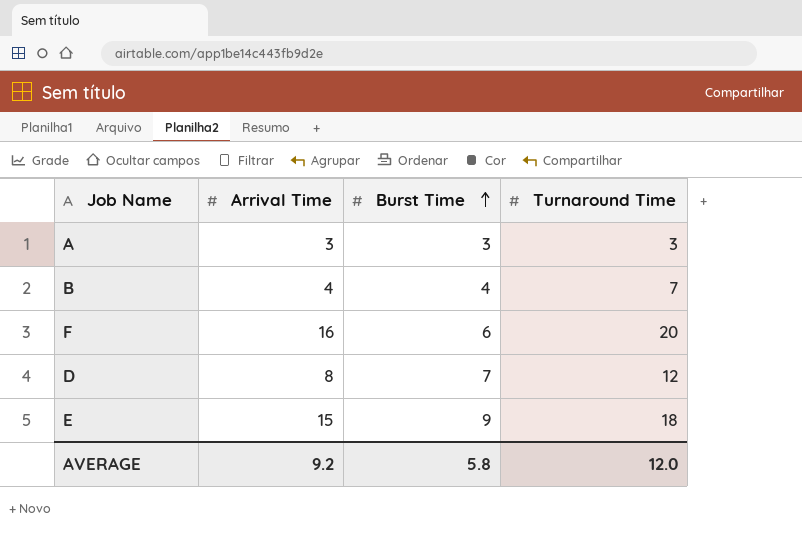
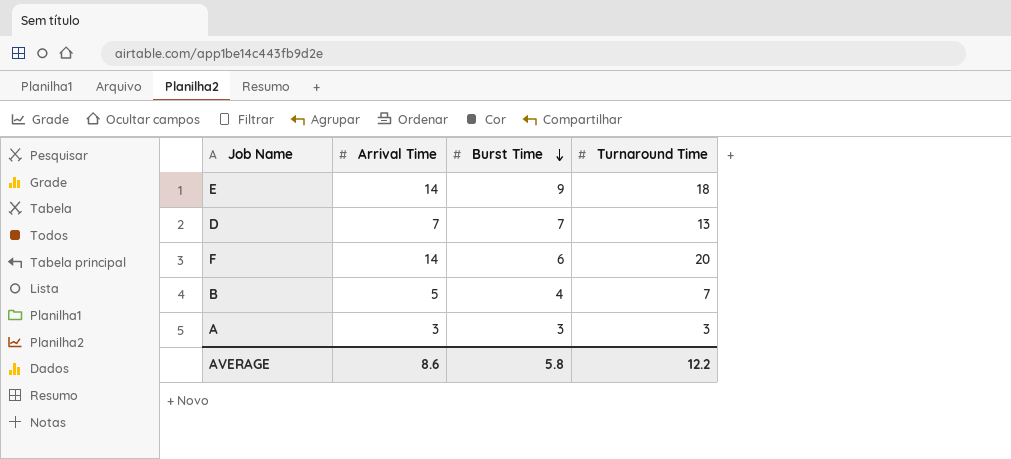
row order: Burst Time ascending -> Burst Time descending
E | Arrival Time: 15 -> 14
D | Arrival Time: 8 -> 7
D | Turnaround Time: 12 -> 13
F | Arrival Time: 16 -> 14
B | Arrival Time: 4 -> 5
AVERAGE | Arrival Time: 9.2 -> 8.6
AVERAGE | Turnaround Time: 12.0 -> 12.2

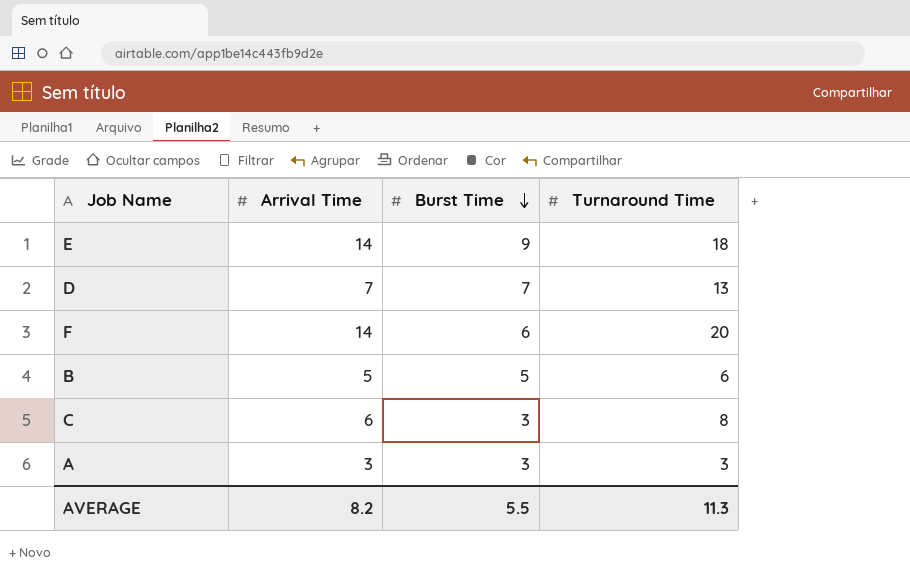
B | Burst Time: 4 -> 5
B | Turnaround Time: 7 -> 6
row C: none -> 6 | 3 | 8
AVERAGE | Arrival Time: 8.6 -> 8.2
AVERAGE | Burst Time: 5.8 -> 5.5
AVERAGE | Turnaround Time: 12.2 -> 11.3

